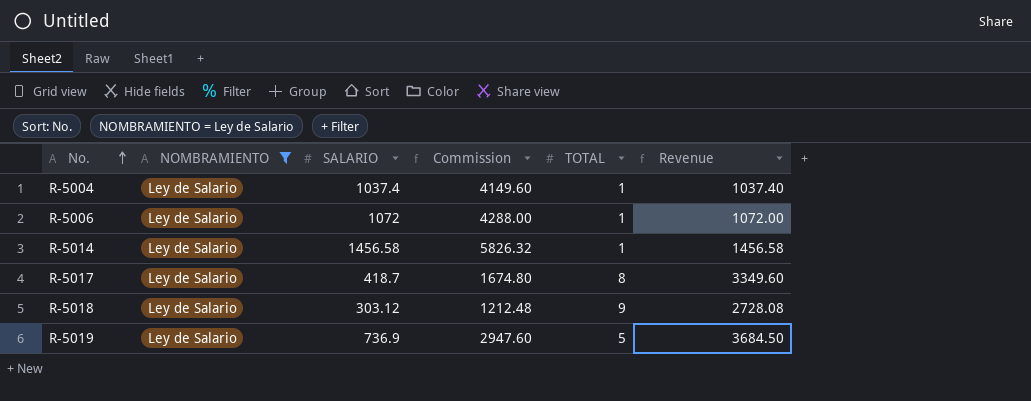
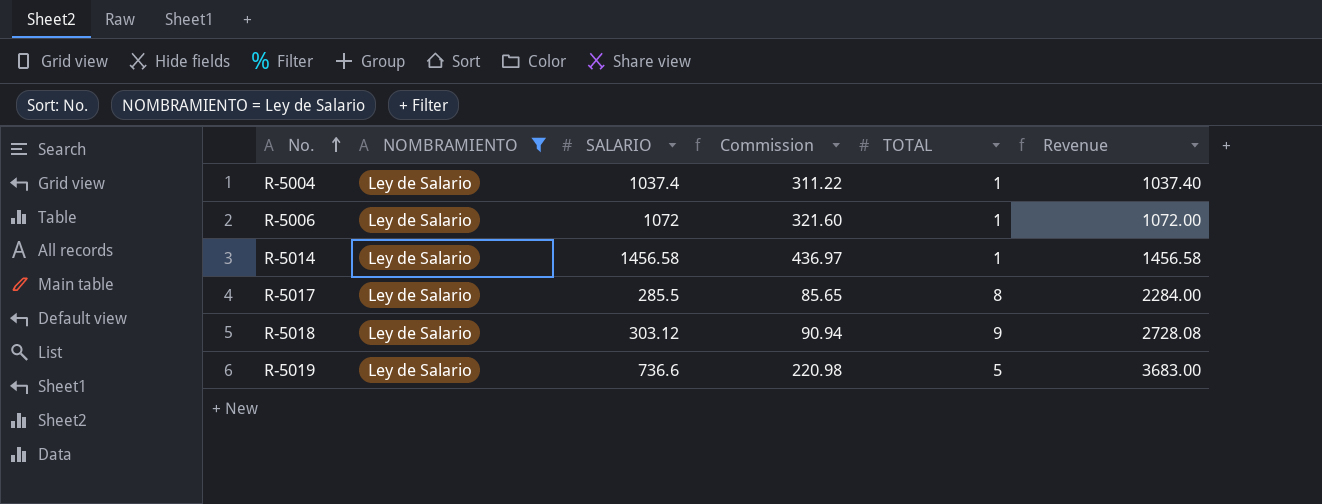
column Commission | formula: [SALARIO] * 4 -> [SALARIO] * 0.3
R-5017 | SALARIO: 418.7 -> 285.5
R-5017 | Revenue: 3349.60 -> 2284.00
R-5019 | SALARIO: 736.9 -> 736.6
R-5019 | Revenue: 3684.50 -> 3683.00

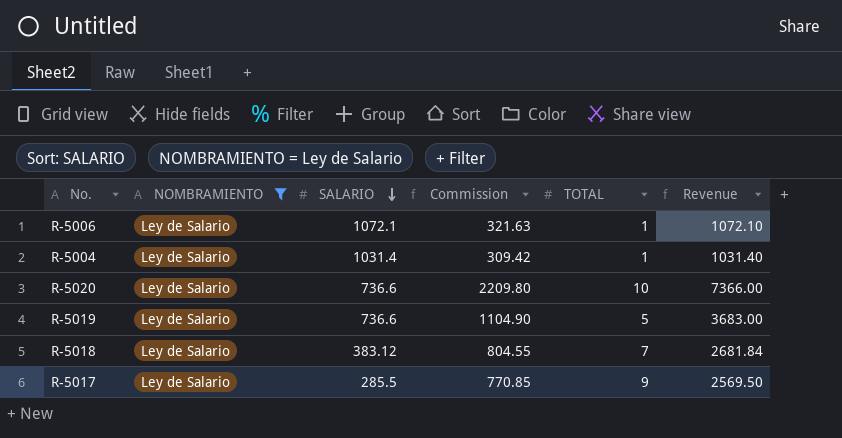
row order: No. ascending -> SALARIO descending
column Commission | formula: [SALARIO] * 0.3 -> [Revenue] * 0.3
row R-5014: Ley de Salario | 1456.58 | 436.97 | 1 | 1456.58 -> none
R-5006 | SALARIO: 1072 -> 1072.1
R-5006 | Revenue: 1072.00 -> 1072.10
R-5004 | SALARIO: 1037.4 -> 1031.4
R-5004 | Revenue: 1037.40 -> 1031.40
row R-5020: none -> Ley de Salario | 736.6 | 2209.80 | 10 | 7366.00
R-5018 | SALARIO: 303.12 -> 383.12
R-5018 | TOTAL: 9 -> 7
R-5018 | Revenue: 2728.08 -> 2681.84
R-5017 | TOTAL: 8 -> 9
R-5017 | Revenue: 2284.00 -> 2569.50

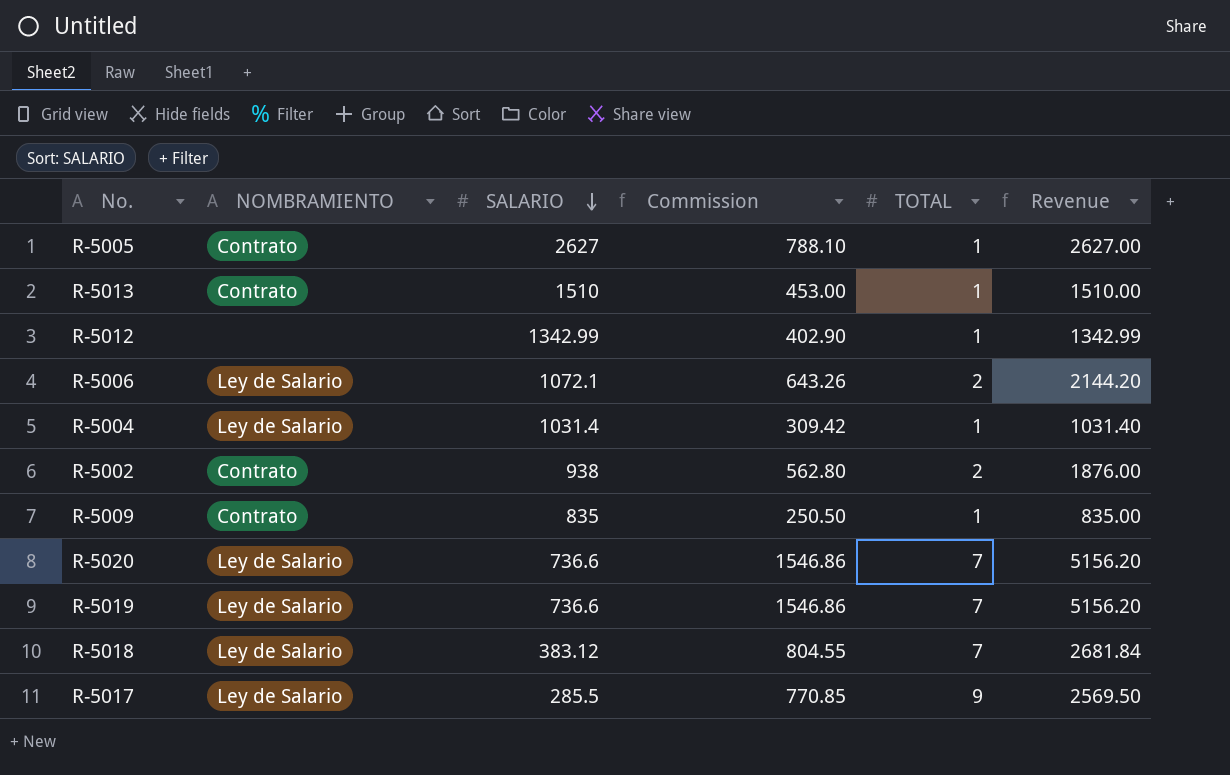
filter: NOMBRAMIENTO = Ley de Salario -> none
R-5006 | Commission: 321.63 -> 643.26
R-5006 | TOTAL: 1 -> 2
R-5006 | Revenue: 1072.10 -> 2144.20
R-5020 | Commission: 2209.80 -> 1546.86
R-5020 | TOTAL: 10 -> 7
R-5020 | Revenue: 7366.00 -> 5156.20
R-5019 | Commission: 1104.90 -> 1546.86
R-5019 | TOTAL: 5 -> 7
R-5019 | Revenue: 3683.00 -> 5156.20

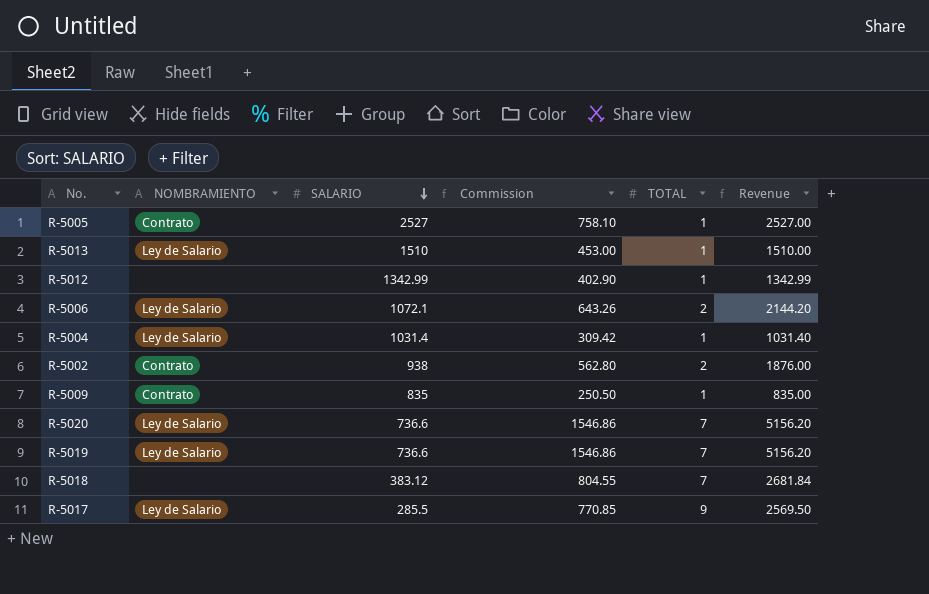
R-5005 | SALARIO: 2627 -> 2527
R-5005 | Commission: 788.10 -> 758.10
R-5005 | Revenue: 2627.00 -> 2527.00
R-5013 | NOMBRAMIENTO: Contrato -> Ley de Salario
R-5018 | NOMBRAMIENTO: Ley de Salario -> none

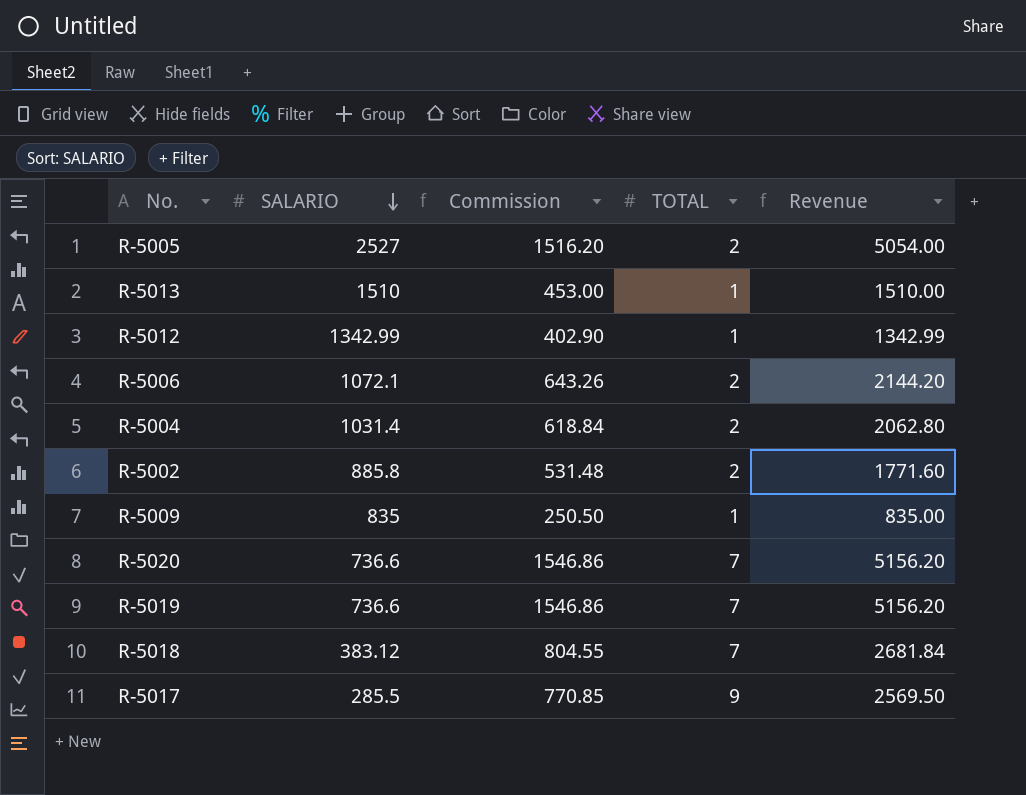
column NOMBRAMIENTO | position: 2 -> none
R-5005 | Commission: 758.10 -> 1516.20
R-5005 | TOTAL: 1 -> 2
R-5005 | Revenue: 2527.00 -> 5054.00
R-5004 | Commission: 309.42 -> 618.84
R-5004 | TOTAL: 1 -> 2
R-5004 | Revenue: 1031.40 -> 2062.80
R-5002 | SALARIO: 938 -> 885.8
R-5002 | Commission: 562.80 -> 531.48
R-5002 | Revenue: 1876.00 -> 1771.60

